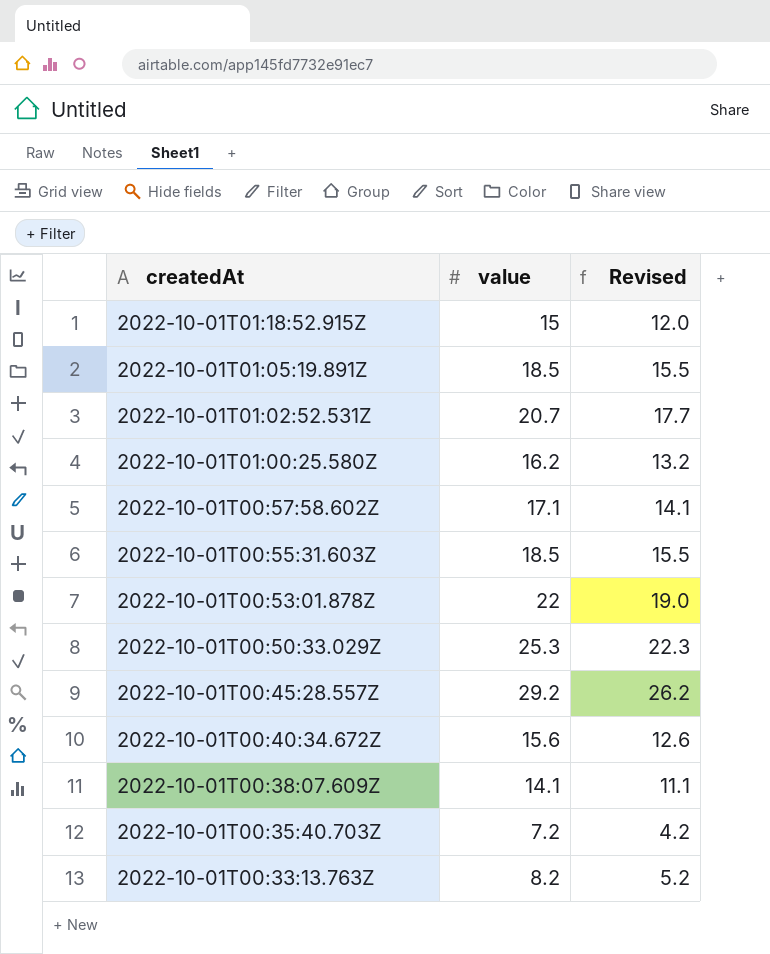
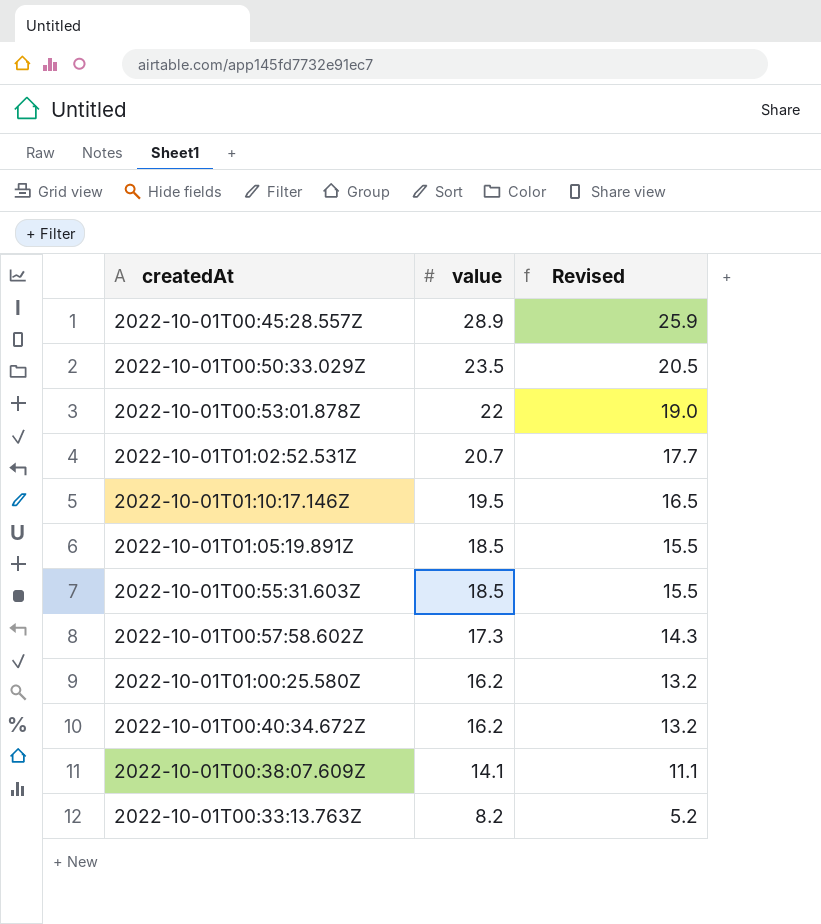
row order: createdAt descending -> value descending
row 2022-10-01T01:18:52.915Z: 15 | 12.0 -> none
row 2022-10-01T00:35:40.703Z: 7.2 | 4.2 -> none
2022-10-01T00:45:28.557Z | value: 29.2 -> 28.9
2022-10-01T00:45:28.557Z | Revised: 26.2 -> 25.9
2022-10-01T00:50:33.029Z | value: 25.3 -> 23.5
2022-10-01T00:50:33.029Z | Revised: 22.3 -> 20.5
row 2022-10-01T01:10:17.146Z: none -> 19.5 | 16.5
2022-10-01T00:57:58.602Z | value: 17.1 -> 17.3
2022-10-01T00:57:58.602Z | Revised: 14.1 -> 14.3
2022-10-01T00:40:34.672Z | value: 15.6 -> 16.2
2022-10-01T00:40:34.672Z | Revised: 12.6 -> 13.2

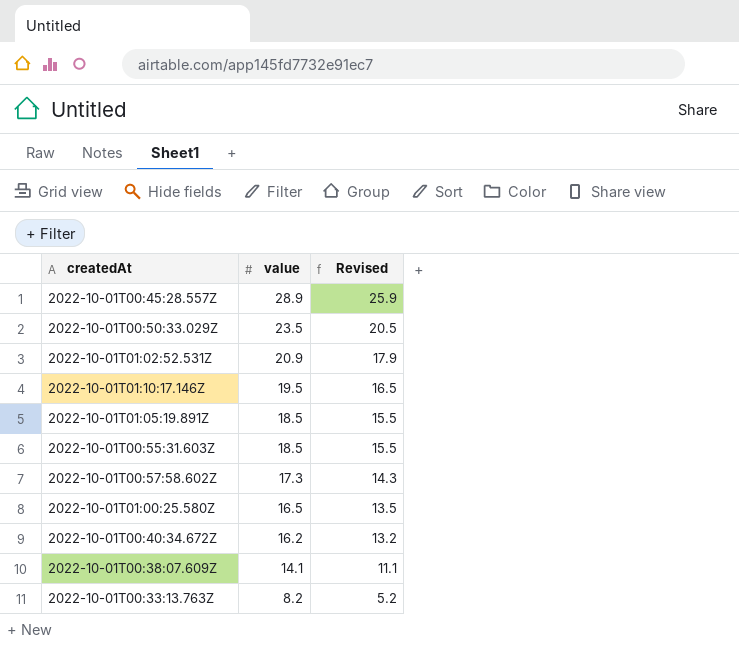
row 2022-10-01T00:53:01.878Z: 22 | 19.0 -> none
2022-10-01T01:02:52.531Z | value: 20.7 -> 20.9
2022-10-01T01:02:52.531Z | Revised: 17.7 -> 17.9
2022-10-01T01:00:25.580Z | value: 16.2 -> 16.5
2022-10-01T01:00:25.580Z | Revised: 13.2 -> 13.5

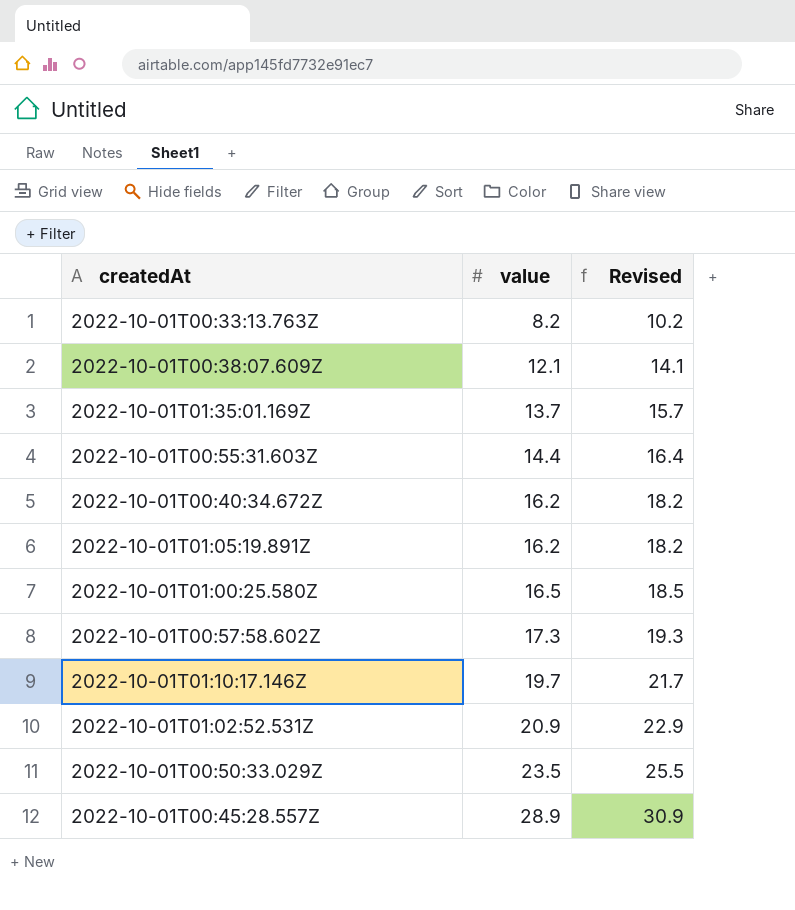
row order: value descending -> value ascending
column Revised | formula: [value] - 3 -> [value] + 2
2022-10-01T00:38:07.609Z | value: 14.1 -> 12.1
row 2022-10-01T01:35:01.169Z: none -> 13.7 | 15.7
2022-10-01T00:55:31.603Z | value: 18.5 -> 14.4
2022-10-01T01:05:19.891Z | value: 18.5 -> 16.2
2022-10-01T01:10:17.146Z | value: 19.5 -> 19.7

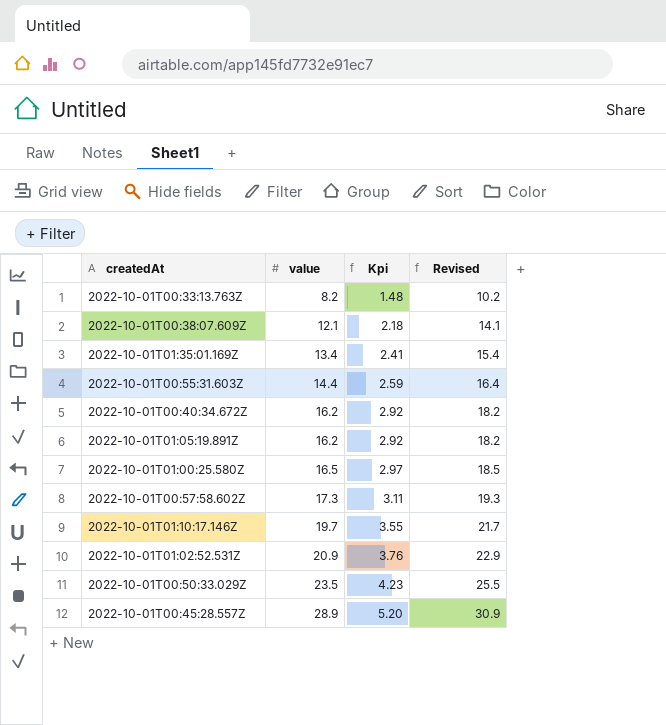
column Kpi | formula: none -> [value] * 0.18
2022-10-01T01:35:01.169Z | value: 13.7 -> 13.4
2022-10-01T01:35:01.169Z | Revised: 15.7 -> 15.4

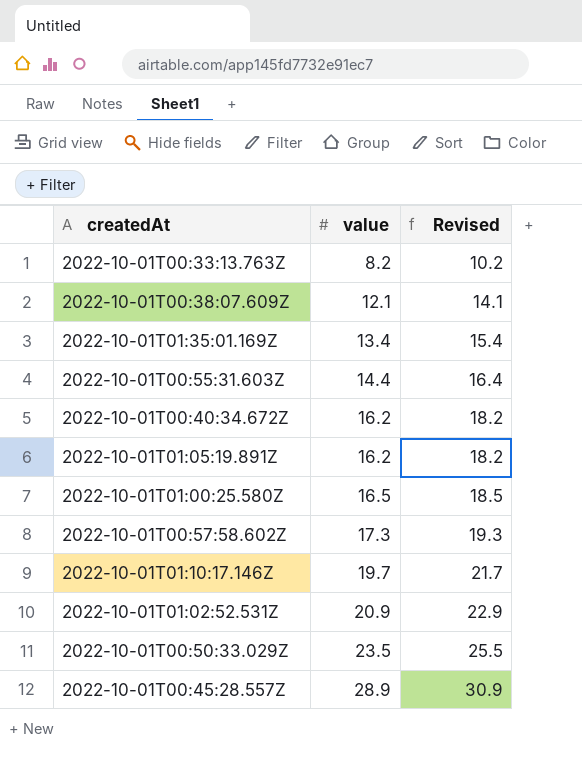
column Kpi | formula: [value] * 0.18 -> none

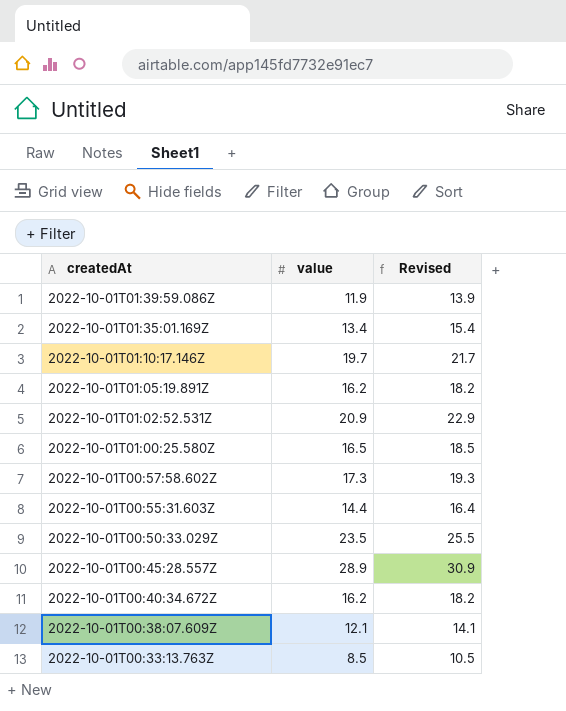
row order: value ascending -> createdAt descending
row 2022-10-01T01:39:59.086Z: none -> 11.9 | 13.9
2022-10-01T00:33:13.763Z | value: 8.2 -> 8.5
2022-10-01T00:33:13.763Z | Revised: 10.2 -> 10.5

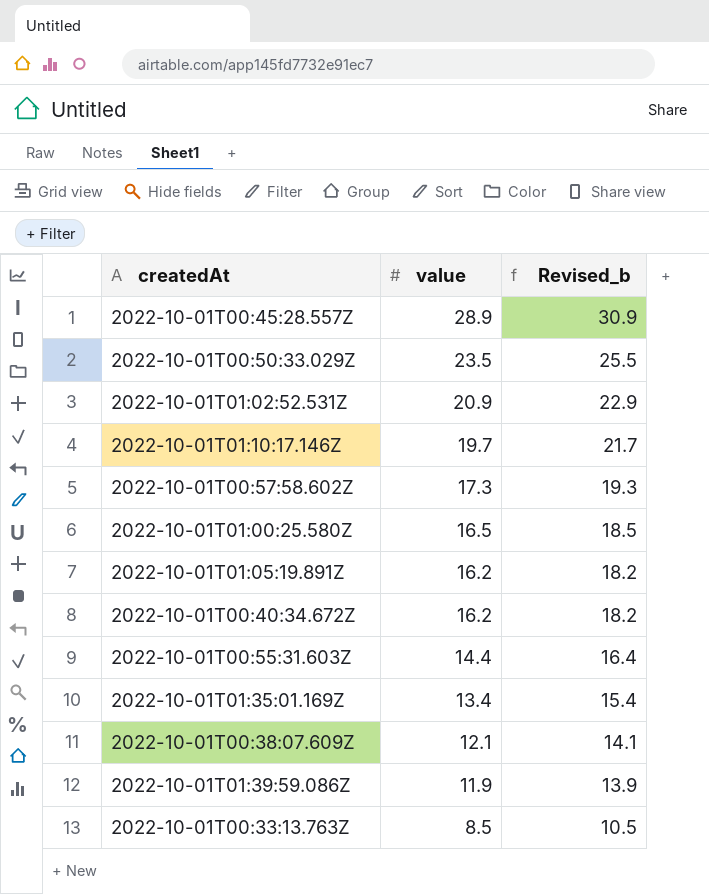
row order: createdAt descending -> value descending
column name: Revised -> Revised_b

